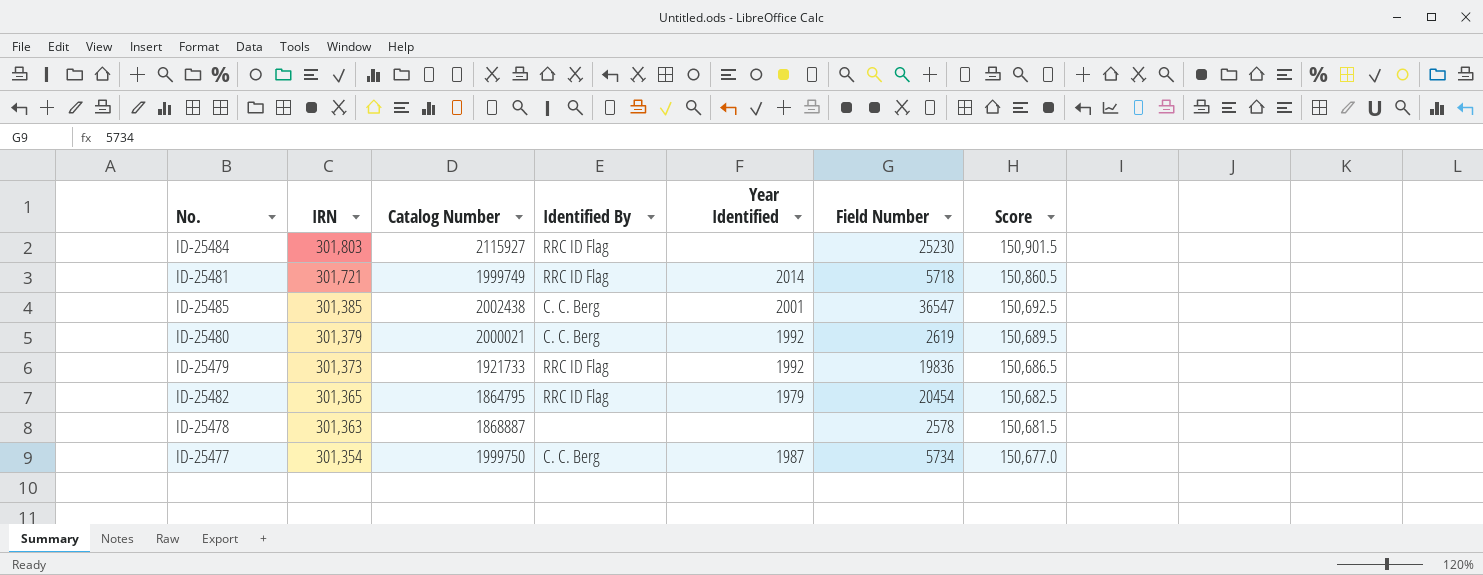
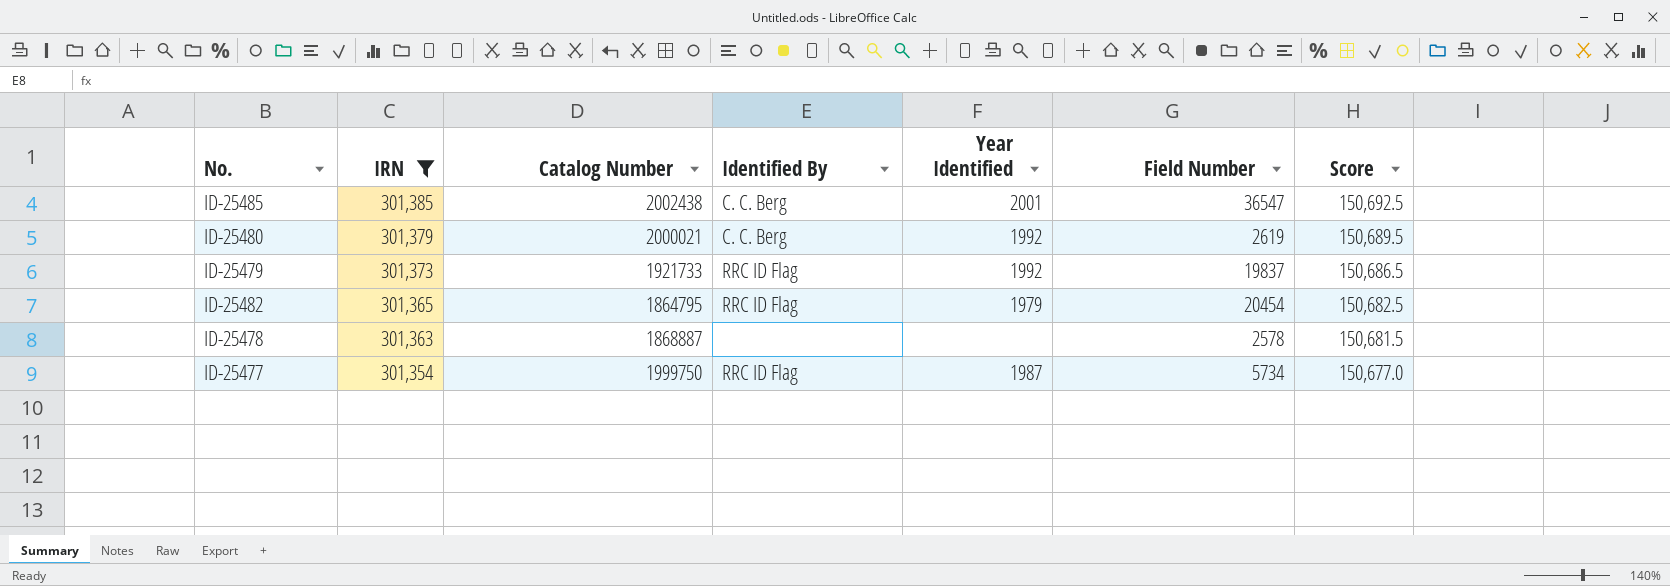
filter: none -> IRN <= 301,385
ID-25479 | Field Number: 19836 -> 19837
ID-25477 | Identified By: C. C. Berg -> RRC ID Flag

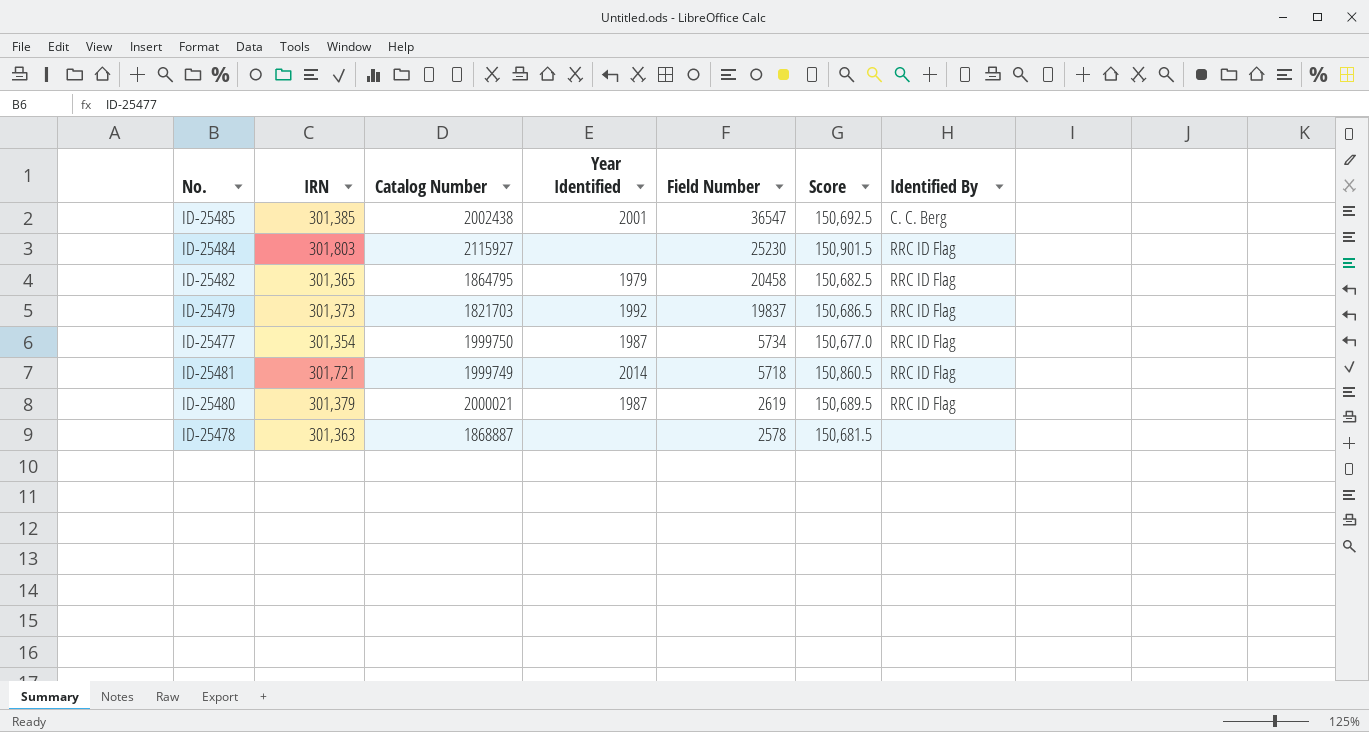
filter: IRN <= 301,385 -> none
row order: IRN descending -> Field Number descending
column Identified By | position: 4 -> 7
ID-25482 | Field Number: 20454 -> 20458
ID-25479 | Catalog Number: 1921733 -> 1821703
ID-25480 | Year Identified: 1992 -> 1987
ID-25480 | Identified By: C. C. Berg -> RRC ID Flag

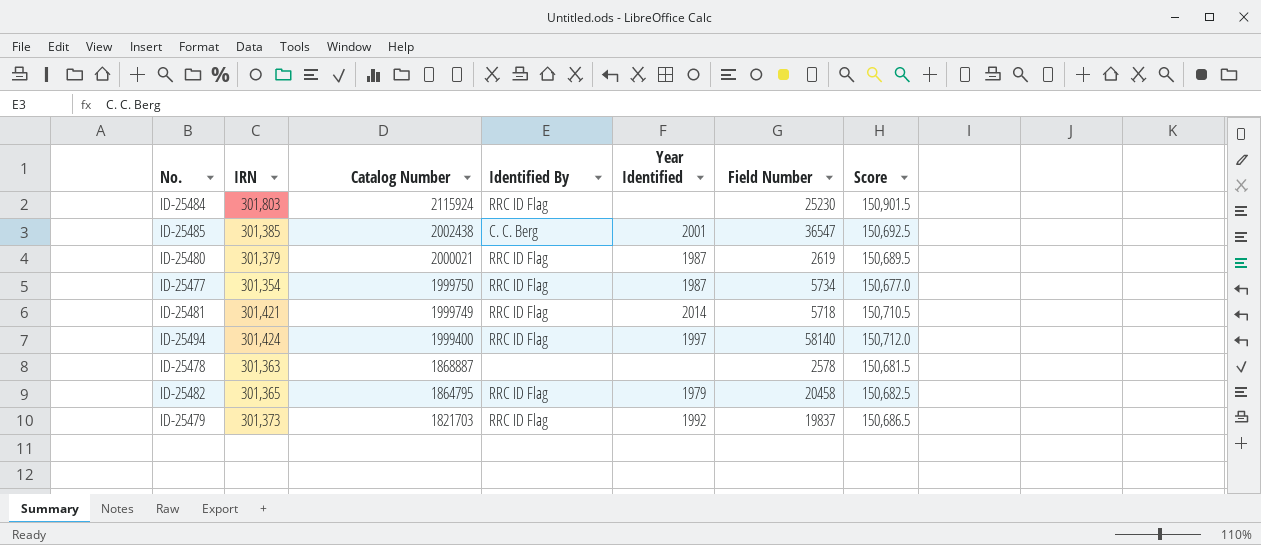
row order: Field Number descending -> Catalog Number descending
column Identified By | position: 7 -> 4
ID-25484 | Catalog Number: 2115927 -> 2115924
ID-25481 | IRN: 301,721 -> 301,421
ID-25481 | Score: 150,860.5 -> 150,710.5
row ID-25494: none -> 301,424 | 1999400 | RRC ID Flag | 1997 | 58140 | 150,712.0

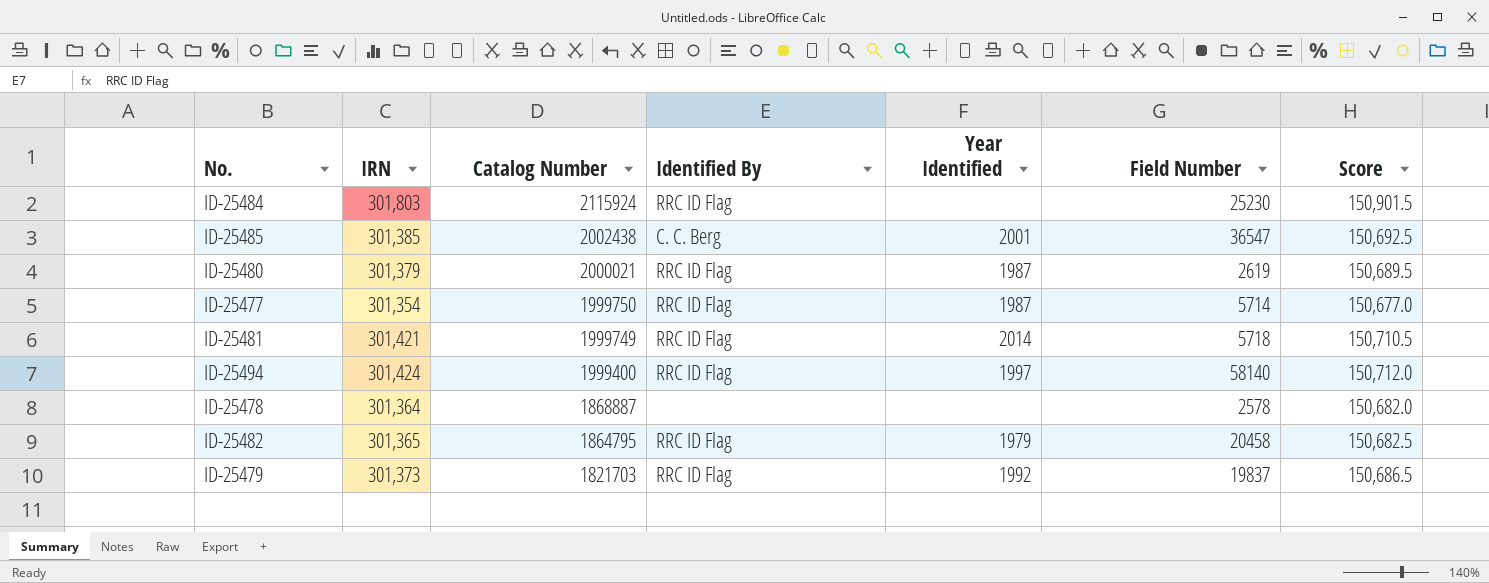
ID-25477 | Field Number: 5734 -> 5714
ID-25478 | IRN: 301,363 -> 301,364
ID-25478 | Score: 150,681.5 -> 150,682.0

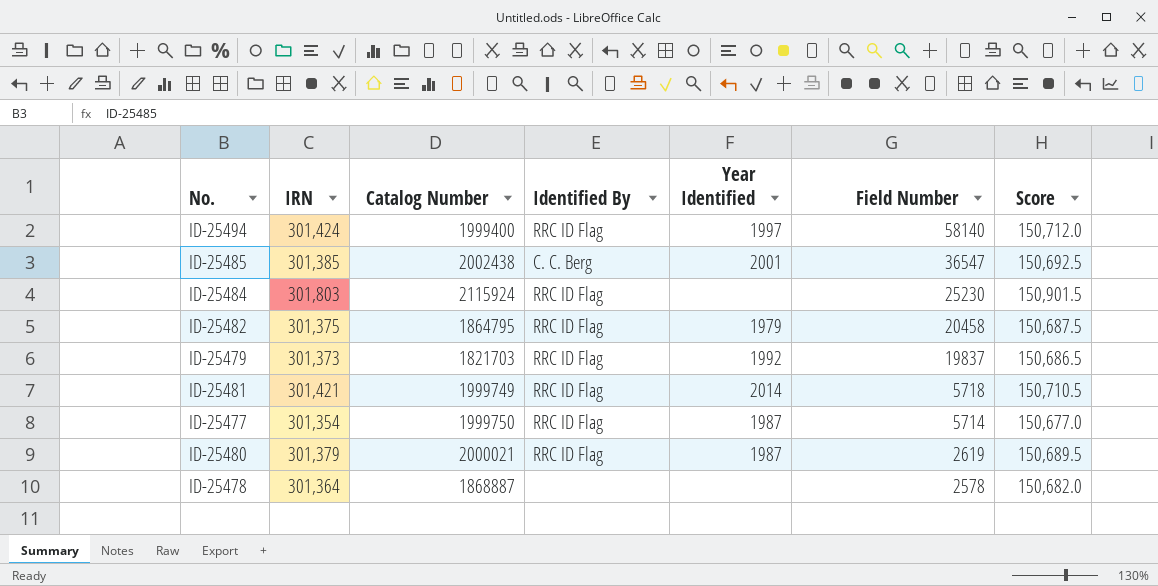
row order: Catalog Number descending -> Field Number descending
ID-25482 | IRN: 301,365 -> 301,375
ID-25482 | Score: 150,682.5 -> 150,687.5

